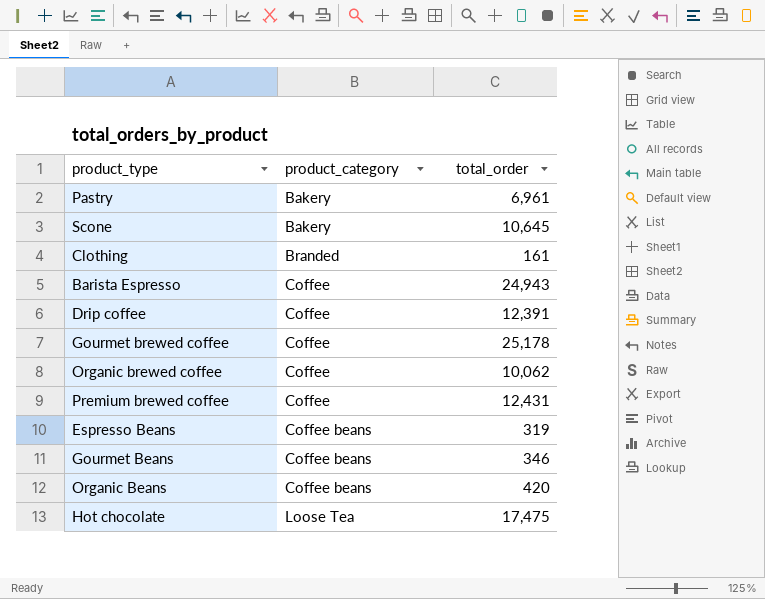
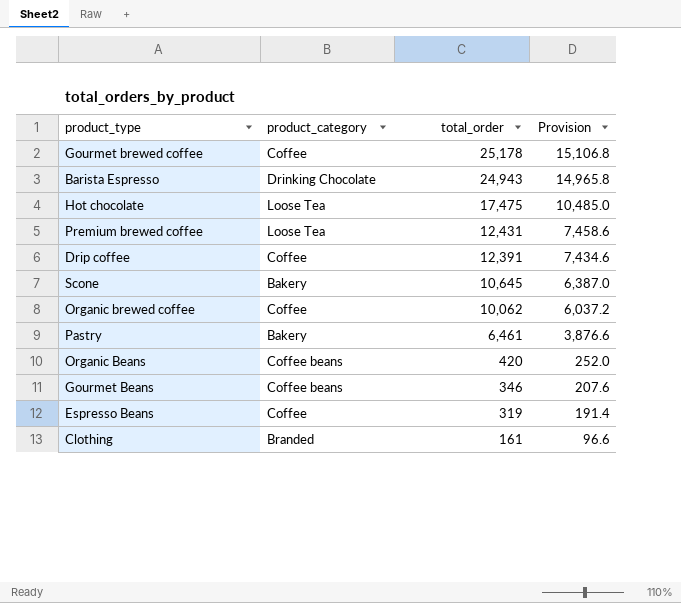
row order: product_category ascending -> total_order descending
column Provision | formula: none -> [total_order] * 0.6
Barista Espresso | product_category: Coffee -> Drinking Chocolate
Premium brewed coffee | product_category: Coffee -> Loose Tea
Pastry | total_order: 6,961 -> 6,461
Espresso Beans | product_category: Coffee beans -> Coffee

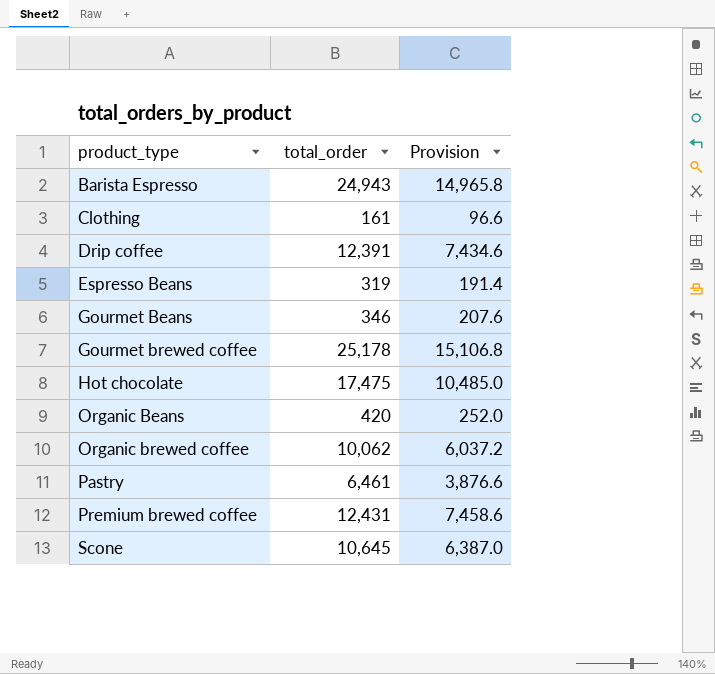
row order: total_order descending -> product_type ascending
column product_category | position: 2 -> none

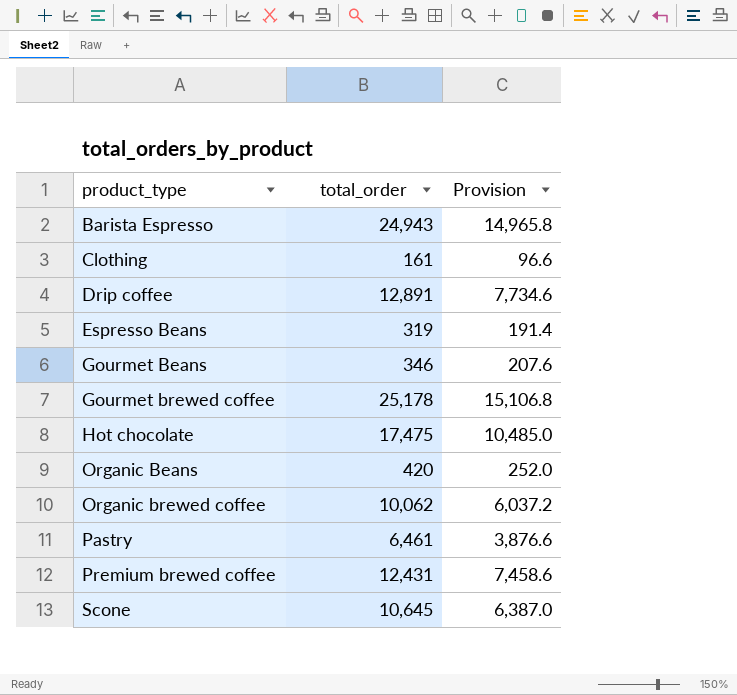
Drip coffee | total_order: 12,391 -> 12,891
Drip coffee | Provision: 7,434.6 -> 7,734.6

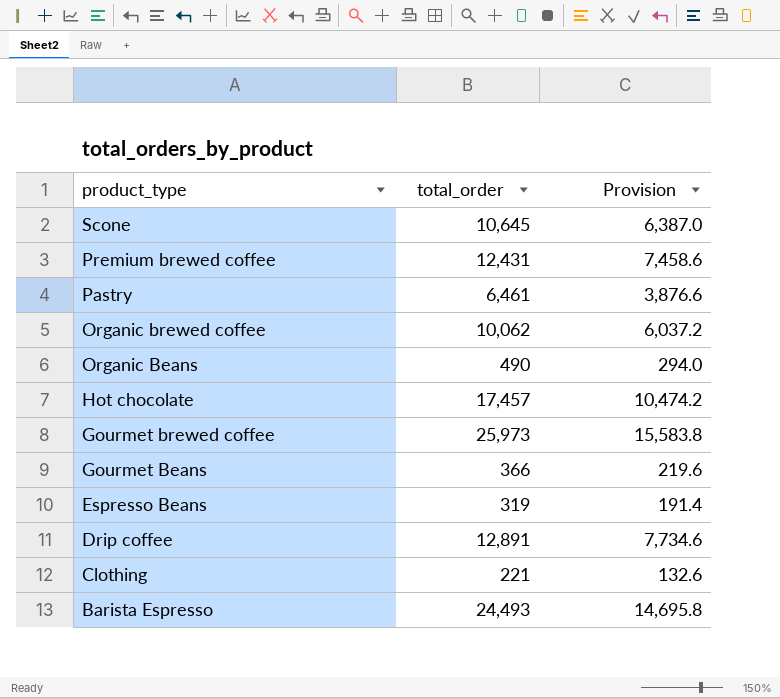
row order: product_type ascending -> product_type descending
Organic Beans | total_order: 420 -> 490
Organic Beans | Provision: 252.0 -> 294.0
Hot chocolate | total_order: 17,475 -> 17,457
Hot chocolate | Provision: 10,485.0 -> 10,474.2
Gourmet brewed coffee | total_order: 25,178 -> 25,973
Gourmet brewed coffee | Provision: 15,106.8 -> 15,583.8
Gourmet Beans | total_order: 346 -> 366
Gourmet Beans | Provision: 207.6 -> 219.6
Clothing | total_order: 161 -> 221
Clothing | Provision: 96.6 -> 132.6
Barista Espresso | total_order: 24,943 -> 24,493
Barista Espresso | Provision: 14,965.8 -> 14,695.8

